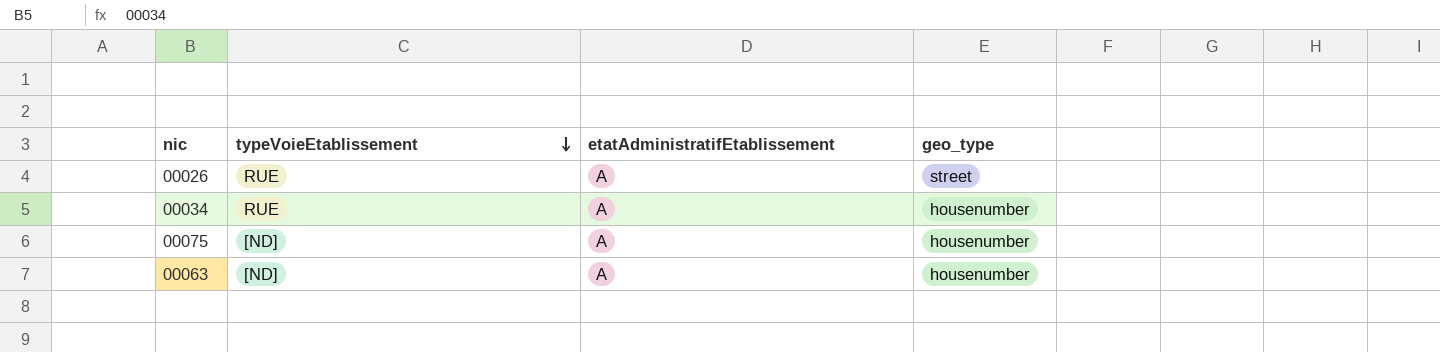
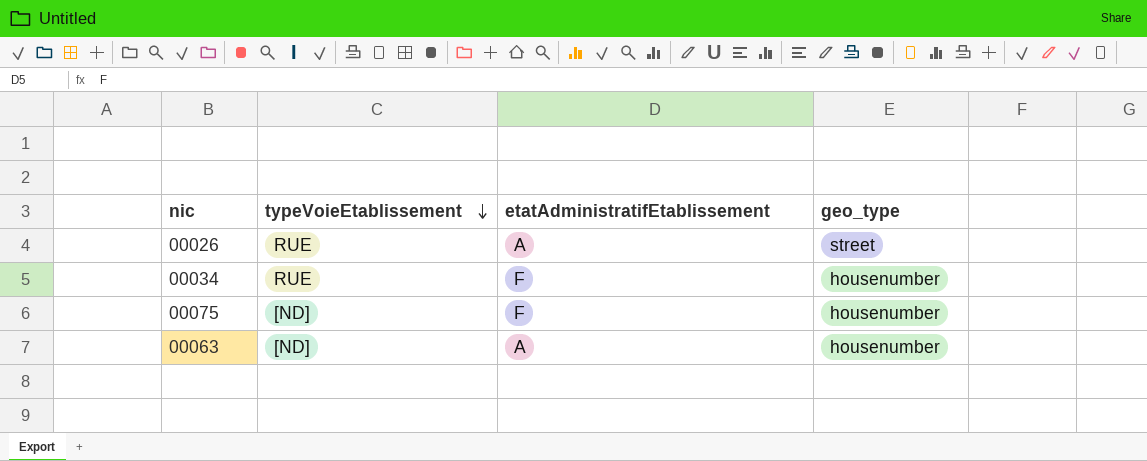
00034 | etatAdministratifEtablissement: A -> F
00075 | etatAdministratifEtablissement: A -> F

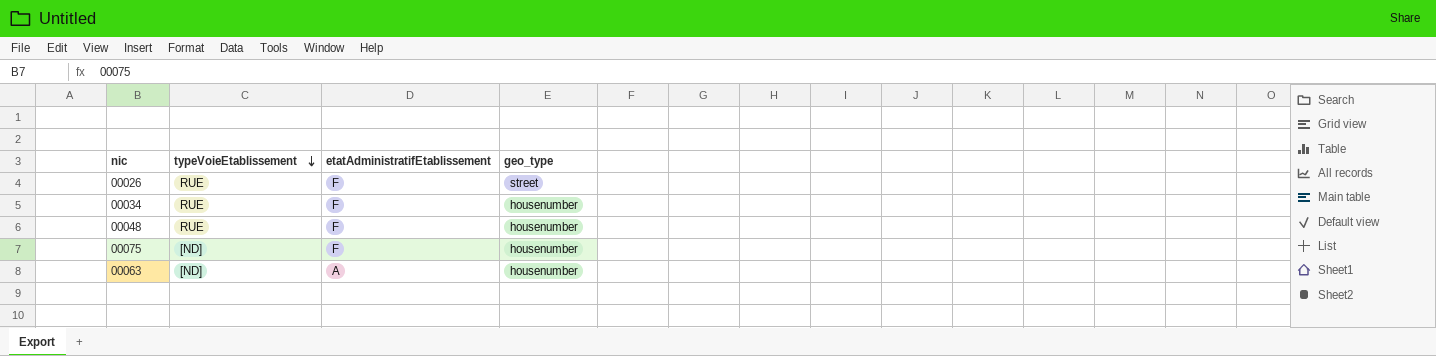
00026 | etatAdministratifEtablissement: A -> F
row 00048: none -> RUE | F | housenumber

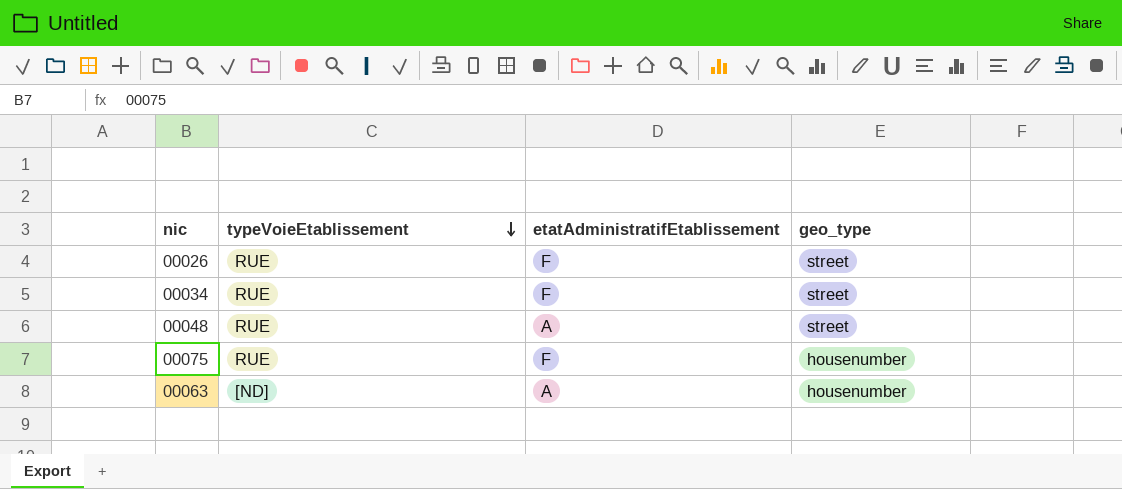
00034 | geo_type: housenumber -> street
00048 | etatAdministratifEtablissement: F -> A
00048 | geo_type: housenumber -> street
00075 | typeVoieEtablissement: [ND] -> RUE

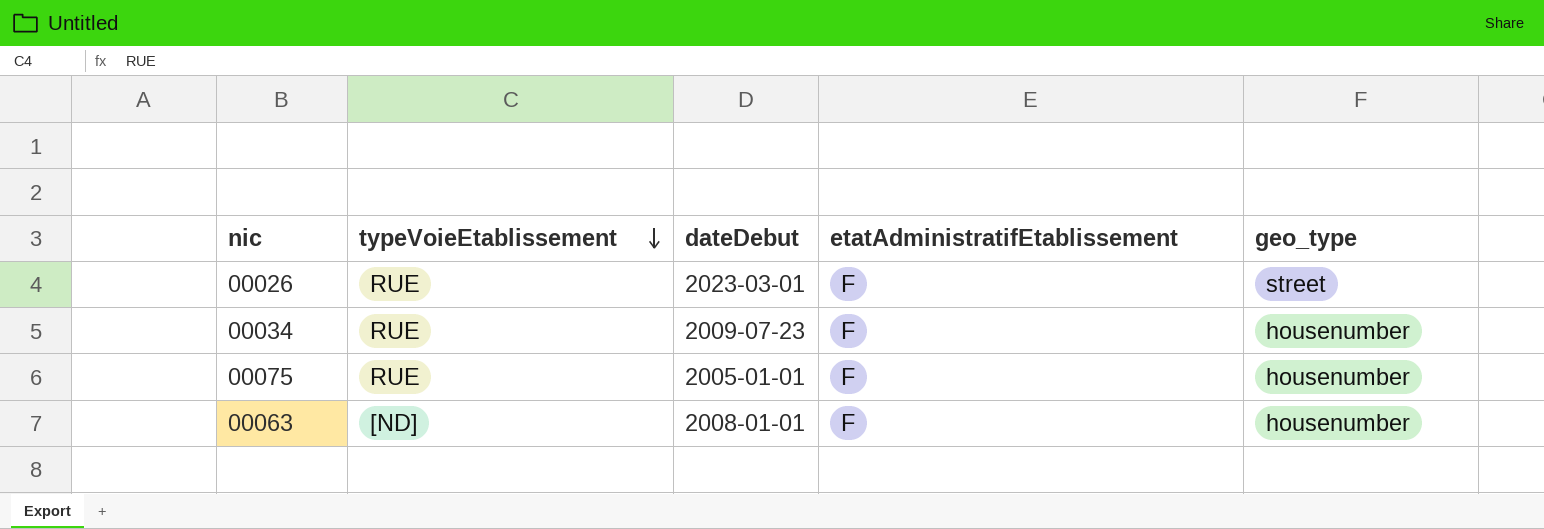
column dateDebut | position: none -> 3
row 00048: RUE | A | street -> none
00034 | geo_type: street -> housenumber
00063 | etatAdministratifEtablissement: A -> F

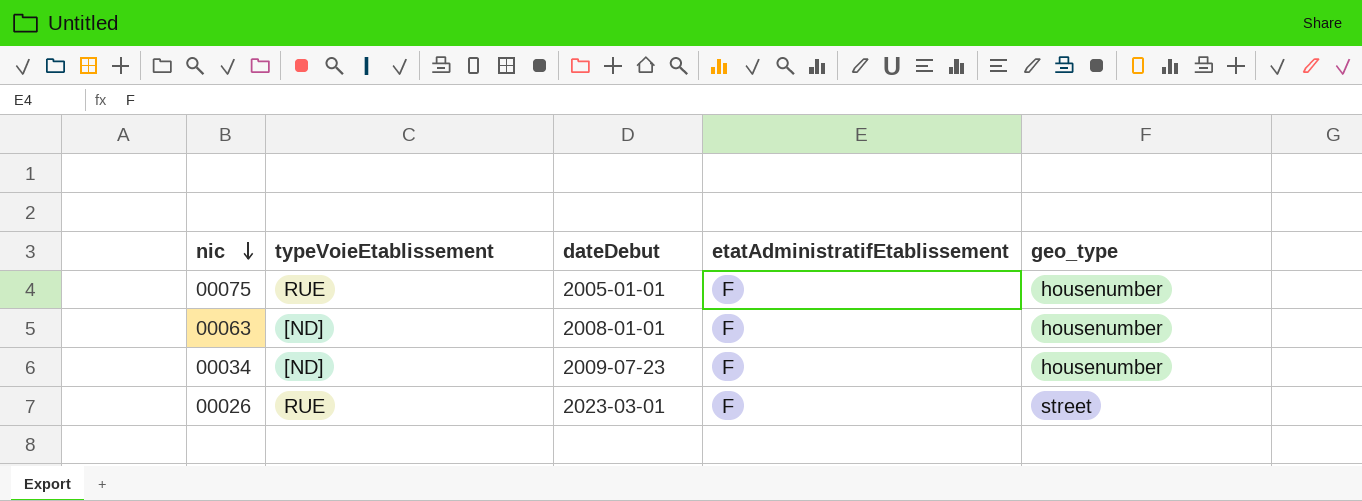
row order: typeVoieEtablissement descending -> nic descending
00034 | typeVoieEtablissement: RUE -> [ND]

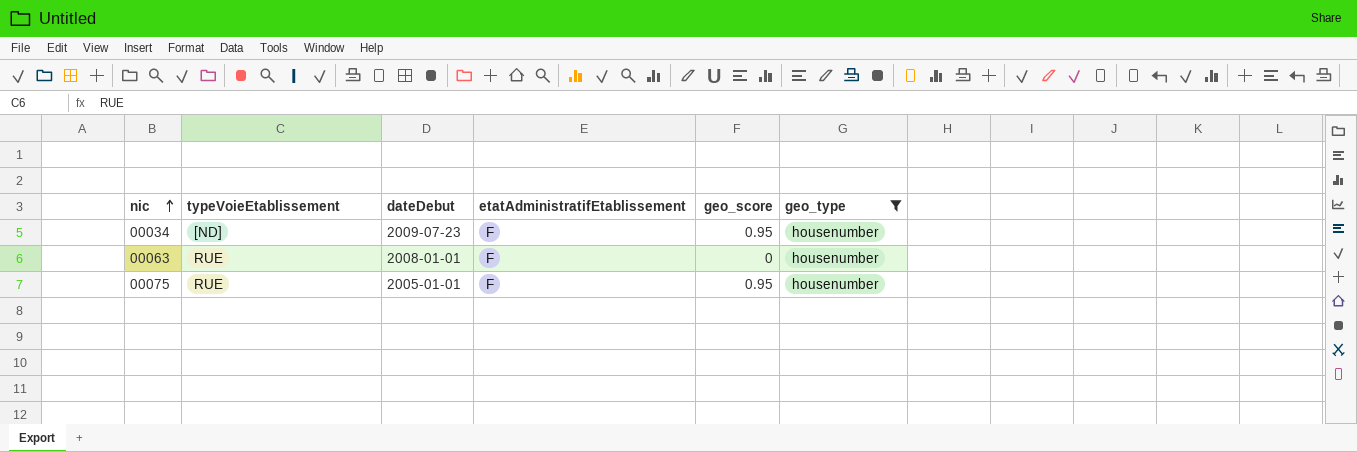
filter: none -> geo_type = housenumber
row order: nic descending -> nic ascending
column geo_score | position: none -> 5
00063 | typeVoieEtablissement: [ND] -> RUE

